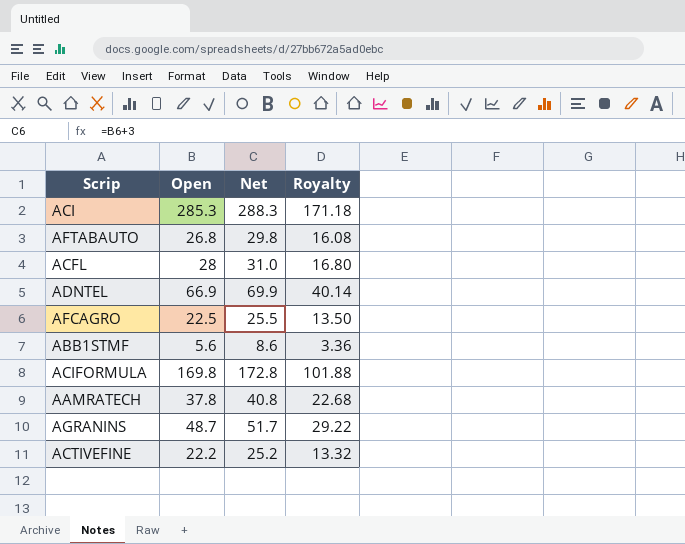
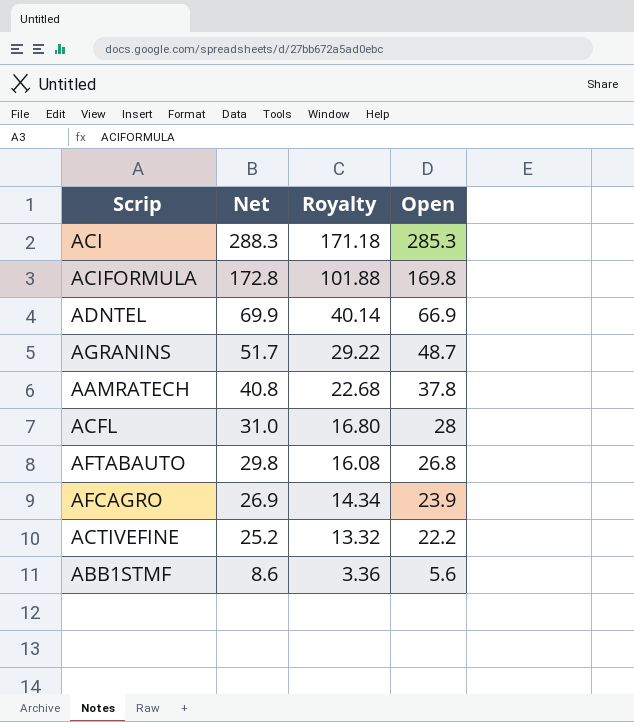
row order: none -> Net descending
column Open | position: 2 -> 4
AFCAGRO | Net: 25.5 -> 26.9
AFCAGRO | Royalty: 13.50 -> 14.34
AFCAGRO | Open: 22.5 -> 23.9

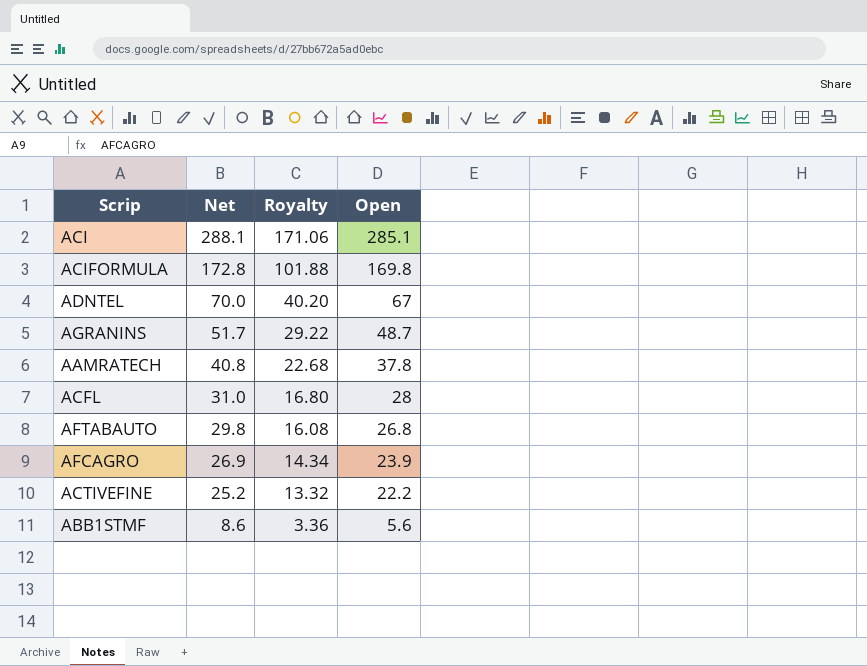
ACI | Net: 288.3 -> 288.1
ACI | Royalty: 171.18 -> 171.06
ACI | Open: 285.3 -> 285.1
ADNTEL | Net: 69.9 -> 70.0
ADNTEL | Royalty: 40.14 -> 40.20
ADNTEL | Open: 66.9 -> 67

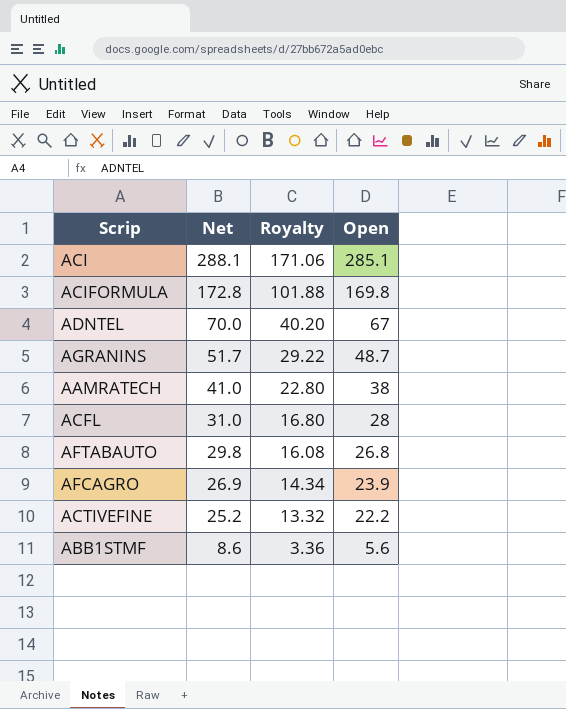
AAMRATECH | Net: 40.8 -> 41.0
AAMRATECH | Royalty: 22.68 -> 22.80
AAMRATECH | Open: 37.8 -> 38

